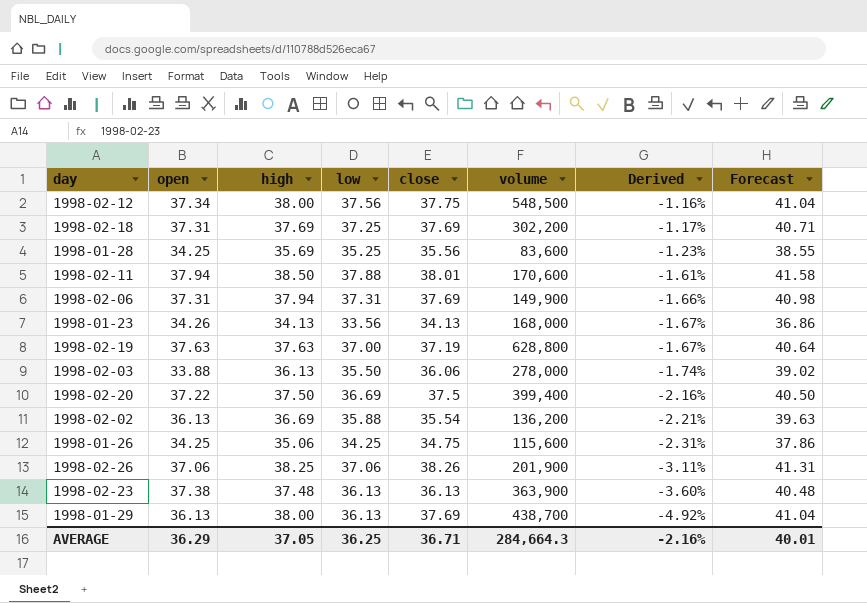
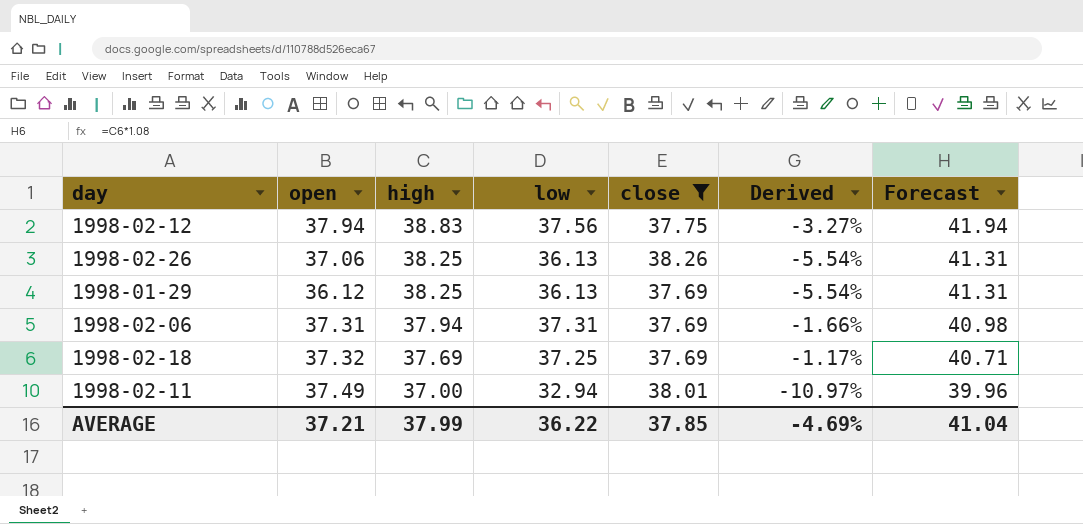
filter: none -> close >= 37.69
row order: Derived descending -> high descending
column volume | position: 6 -> none
1998-02-12 | open: 37.34 -> 37.94
1998-02-12 | high: 38.00 -> 38.83
1998-02-12 | Derived: -1.16% -> -3.27%
1998-02-12 | Forecast: 41.04 -> 41.94
1998-02-26 | low: 37.06 -> 36.13
1998-02-26 | Derived: -3.11% -> -5.54%
1998-01-29 | open: 36.13 -> 36.12
1998-01-29 | high: 38.00 -> 38.25
1998-01-29 | Derived: -4.92% -> -5.54%
1998-01-29 | Forecast: 41.04 -> 41.31
1998-02-18 | open: 37.31 -> 37.32
1998-02-11 | open: 37.94 -> 37.49
1998-02-11 | high: 38.50 -> 37.00
1998-02-11 | low: 37.88 -> 32.94
1998-02-11 | Derived: -1.61% -> -10.97%
1998-02-11 | Forecast: 41.58 -> 39.96
AVERAGE | open: 36.29 -> 37.21
AVERAGE | high: 37.05 -> 37.99
AVERAGE | low: 36.25 -> 36.22
AVERAGE | close: 36.71 -> 37.85
AVERAGE | Derived: -2.16% -> -4.69%
AVERAGE | Forecast: 40.01 -> 41.04

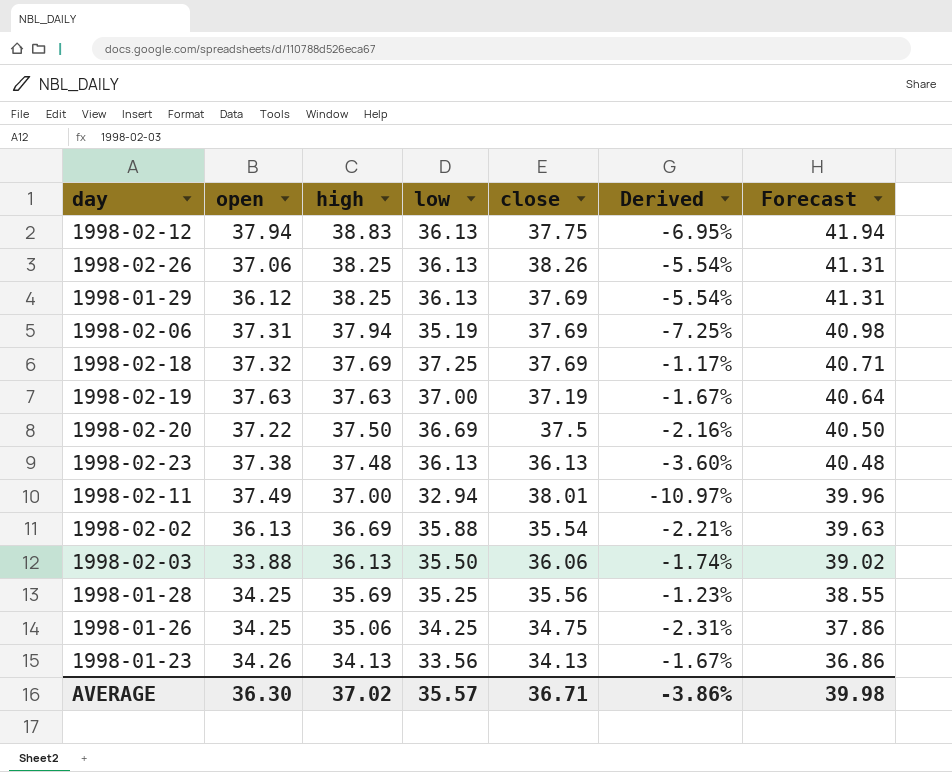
filter: close >= 37.69 -> none
1998-02-12 | low: 37.56 -> 36.13
1998-02-12 | Derived: -3.27% -> -6.95%
1998-02-06 | low: 37.31 -> 35.19
1998-02-06 | Derived: -1.66% -> -7.25%
AVERAGE | open: 37.21 -> 36.30
AVERAGE | high: 37.99 -> 37.02
AVERAGE | low: 36.22 -> 35.57
AVERAGE | close: 37.85 -> 36.71
AVERAGE | Derived: -4.69% -> -3.86%
AVERAGE | Forecast: 41.04 -> 39.98

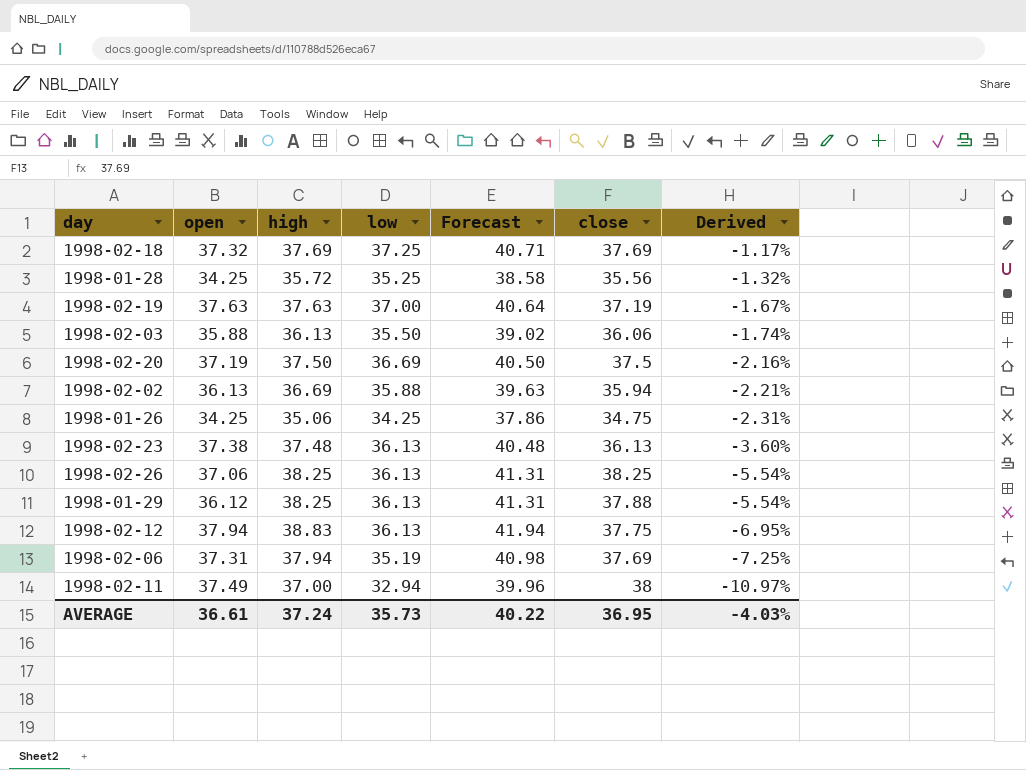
row order: high descending -> Derived descending
column Forecast | position: 7 -> 5
row 1998-01-23: 34.26 | 34.13 | 33.56 | 34.13 | -1.67% | 36.86 -> none
1998-01-28 | high: 35.69 -> 35.72
1998-01-28 | Forecast: 38.55 -> 38.58
1998-01-28 | Derived: -1.23% -> -1.32%
1998-02-03 | open: 33.88 -> 35.88
1998-02-20 | open: 37.22 -> 37.19
1998-02-02 | close: 35.54 -> 35.94
1998-02-26 | close: 38.26 -> 38.25
1998-01-29 | close: 37.69 -> 37.88
1998-02-11 | close: 38.01 -> 38
AVERAGE | open: 36.30 -> 36.61
AVERAGE | high: 37.02 -> 37.24
AVERAGE | low: 35.57 -> 35.73
AVERAGE | Forecast: 39.98 -> 40.22
AVERAGE | close: 36.71 -> 36.95
AVERAGE | Derived: -3.86% -> -4.03%

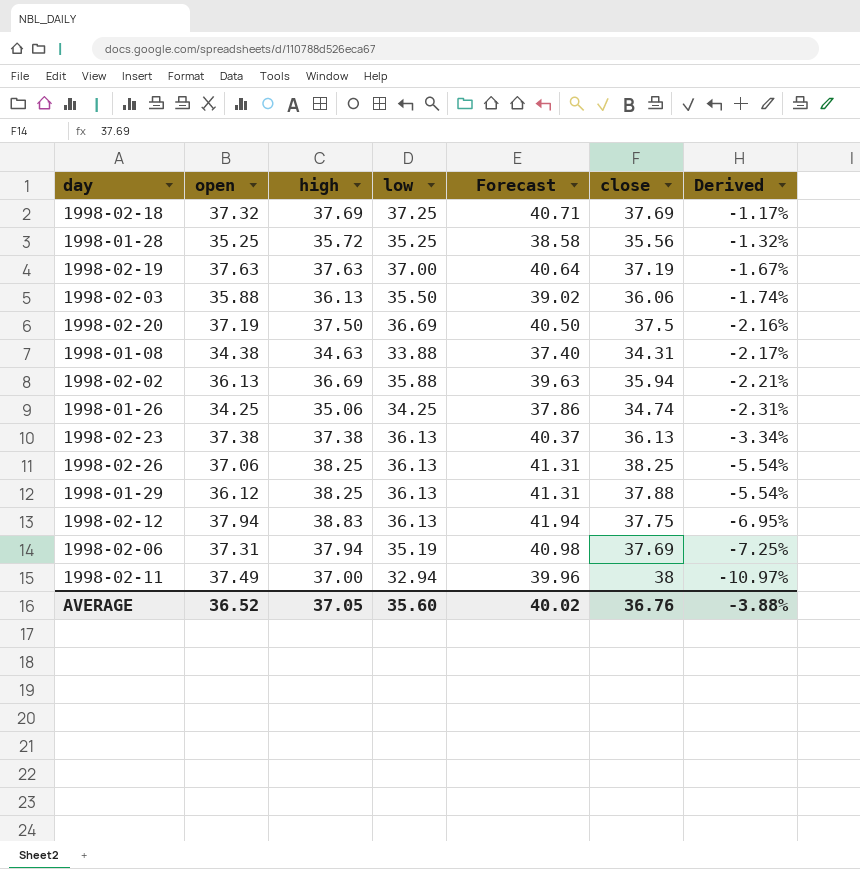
1998-01-28 | open: 34.25 -> 35.25
row 1998-01-08: none -> 34.38 | 34.63 | 33.88 | 37.40 | 34.31 | -2.17%
1998-01-26 | close: 34.75 -> 34.74
1998-02-23 | high: 37.48 -> 37.38
1998-02-23 | Forecast: 40.48 -> 40.37
1998-02-23 | Derived: -3.60% -> -3.34%
AVERAGE | open: 36.61 -> 36.52
AVERAGE | high: 37.24 -> 37.05
AVERAGE | low: 35.73 -> 35.60
AVERAGE | Forecast: 40.22 -> 40.02
AVERAGE | close: 36.95 -> 36.76
AVERAGE | Derived: -4.03% -> -3.88%

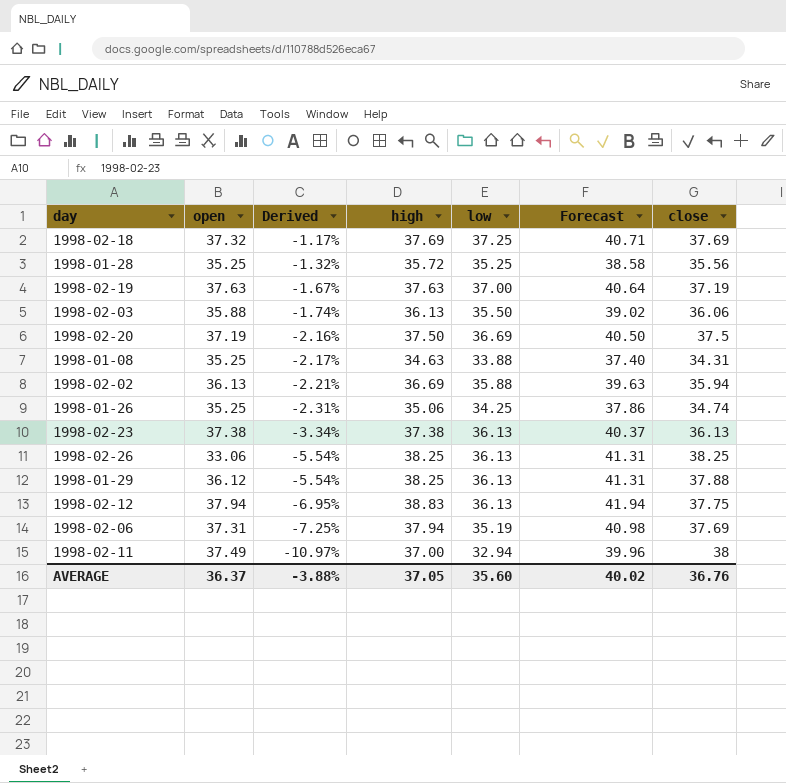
column Derived | position: 7 -> 3
1998-01-08 | open: 34.38 -> 35.25
1998-01-26 | open: 34.25 -> 35.25
1998-02-26 | open: 37.06 -> 33.06
AVERAGE | open: 36.52 -> 36.37

